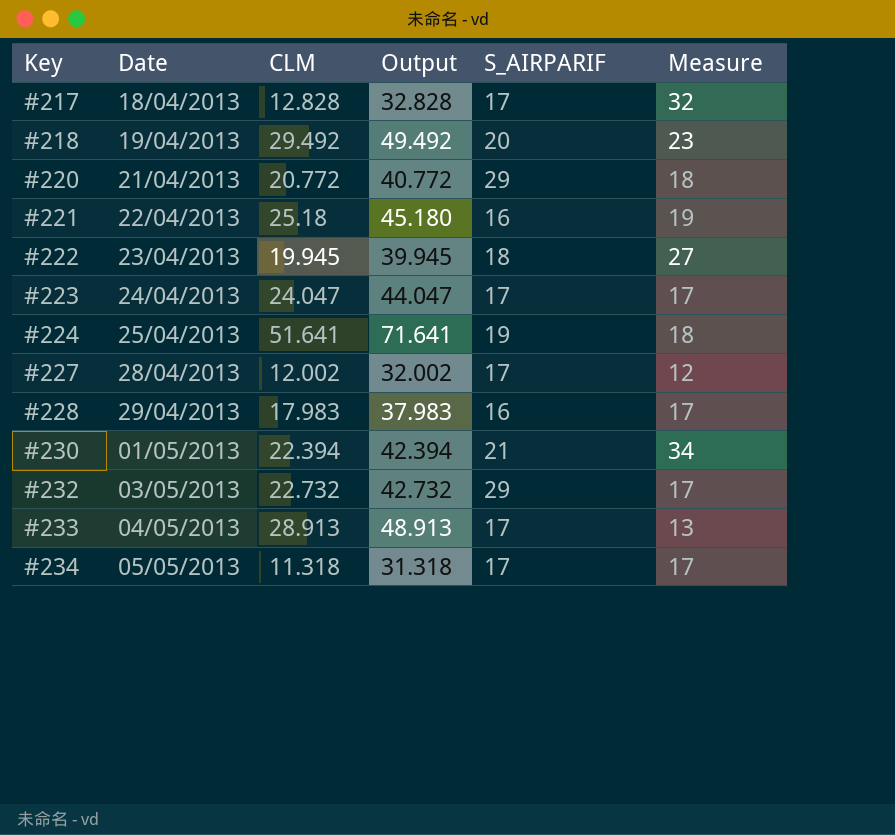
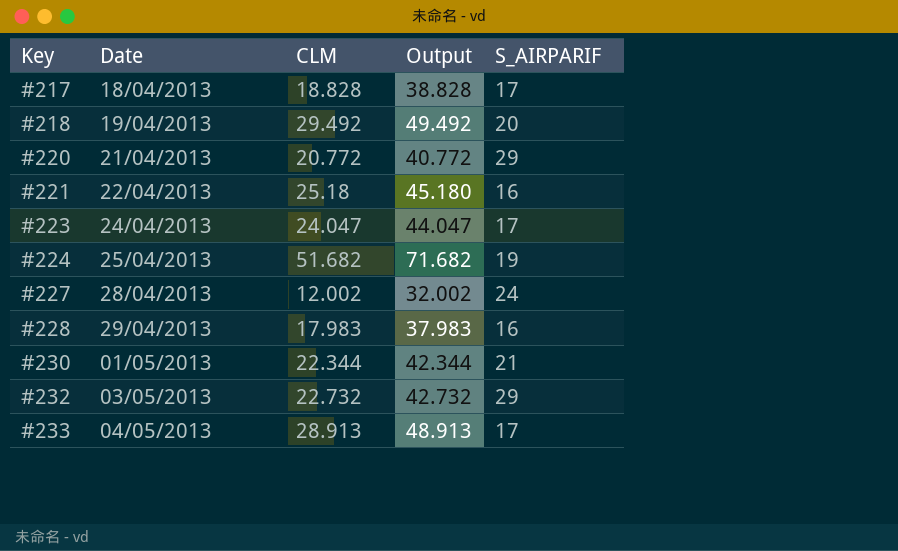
column Measure | position: 6 -> none
row #222: 23/04/2013 | 19.945 | 39.945 | 18 | 27 -> none
row #234: 05/05/2013 | 11.318 | 31.318 | 17 | 17 -> none
#217 | CLM: 12.828 -> 18.828
#217 | Output: 32.828 -> 38.828
#224 | CLM: 51.641 -> 51.682
#224 | Output: 71.641 -> 71.682
#227 | S_AIRPARIF: 17 -> 24
#230 | CLM: 22.394 -> 22.344
#230 | Output: 42.394 -> 42.344

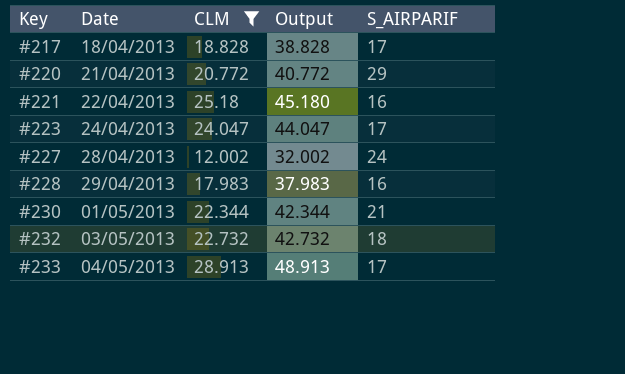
filter: none -> CLM <= 28.913
#232 | S_AIRPARIF: 29 -> 18

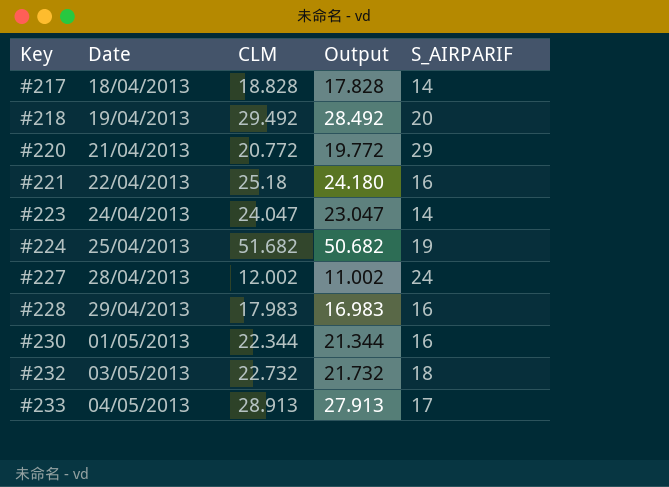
filter: CLM <= 28.913 -> none
column Output | formula: [CLM] + 20 -> [CLM] - 1
#217 | S_AIRPARIF: 17 -> 14
#223 | S_AIRPARIF: 17 -> 14
#230 | S_AIRPARIF: 21 -> 16

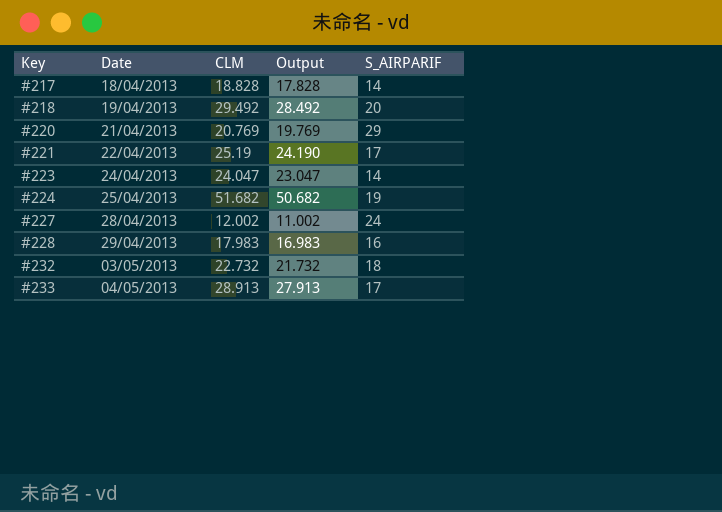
row #230: 01/05/2013 | 22.344 | 21.344 | 16 -> none
#220 | CLM: 20.772 -> 20.769
#220 | Output: 19.772 -> 19.769
#221 | CLM: 25.18 -> 25.19
#221 | Output: 24.180 -> 24.190
#221 | S_AIRPARIF: 16 -> 17

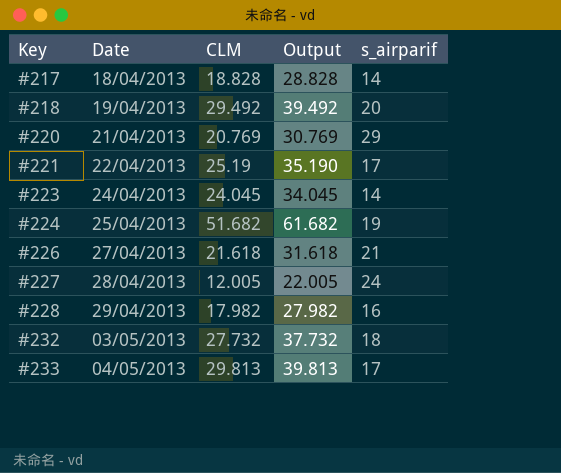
column Output | formula: [CLM] - 1 -> [CLM] + 10
column name: S_AIRPARIF -> s_airparif
#223 | CLM: 24.047 -> 24.045
row #226: none -> 27/04/2013 | 21.618 | 31.618 | 21
#227 | CLM: 12.002 -> 12.005
#228 | CLM: 17.983 -> 17.982
#232 | CLM: 22.732 -> 27.732
#233 | CLM: 28.913 -> 29.813

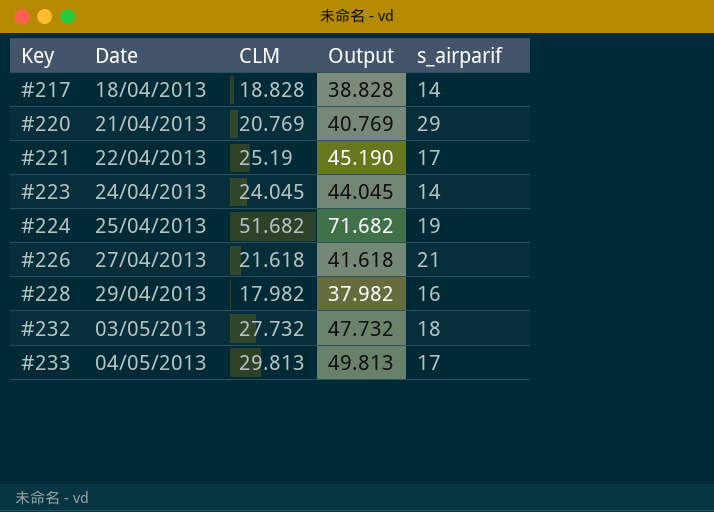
column Output | formula: [CLM] + 10 -> [CLM] + 20
row #218: 19/04/2013 | 29.492 | 39.492 | 20 -> none
row #227: 28/04/2013 | 12.005 | 22.005 | 24 -> none

